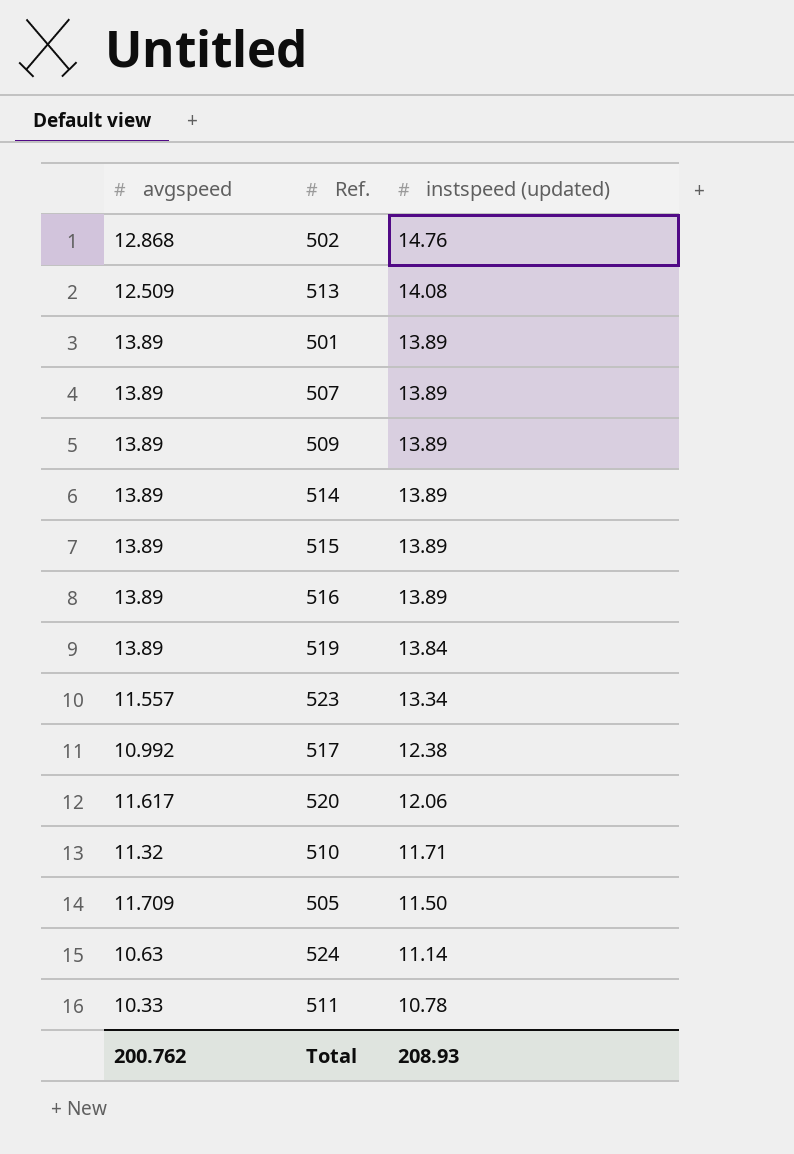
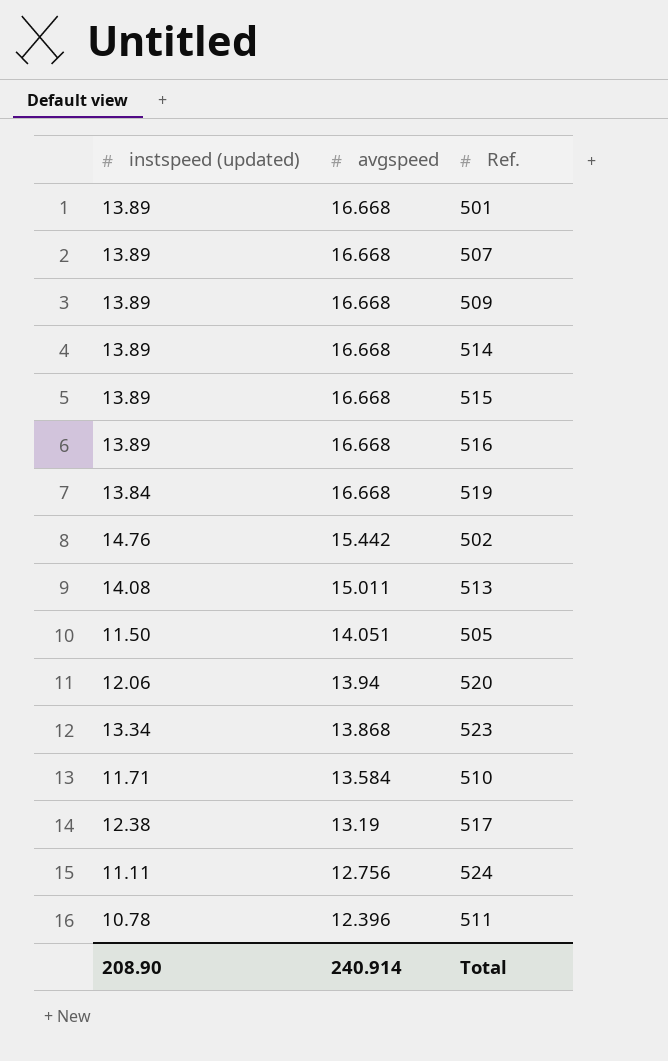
row order: instspeed (updated) descending -> avgspeed descending
column instspeed (updated) | position: 3 -> 1
501 | avgspeed: 13.89 -> 16.668
507 | avgspeed: 13.89 -> 16.668
509 | avgspeed: 13.89 -> 16.668
514 | avgspeed: 13.89 -> 16.668
515 | avgspeed: 13.89 -> 16.668
516 | avgspeed: 13.89 -> 16.668
519 | avgspeed: 13.89 -> 16.668
502 | avgspeed: 12.868 -> 15.442
513 | avgspeed: 12.509 -> 15.011
505 | avgspeed: 11.709 -> 14.051
520 | avgspeed: 11.617 -> 13.94
523 | avgspeed: 11.557 -> 13.868
510 | avgspeed: 11.32 -> 13.584
517 | avgspeed: 10.992 -> 13.19
524 | instspeed (updated): 11.14 -> 11.11
524 | avgspeed: 10.63 -> 12.756
511 | avgspeed: 10.33 -> 12.396
Total | instspeed (updated): 208.93 -> 208.90
Total | avgspeed: 200.762 -> 240.914

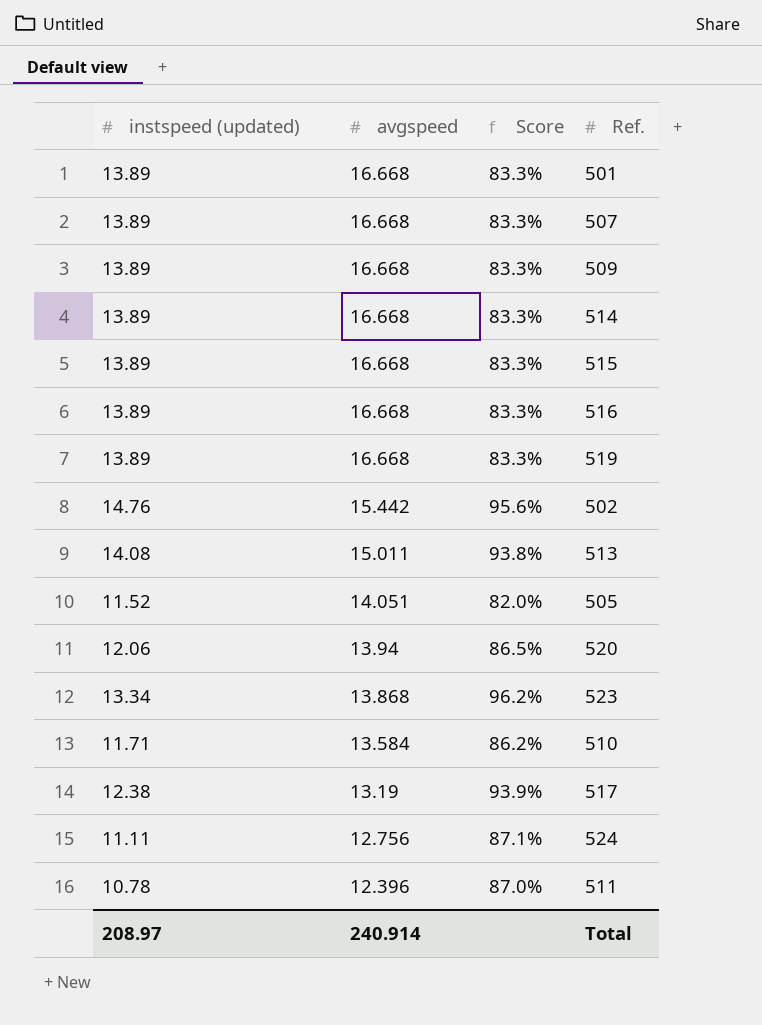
column Score | formula: none -> [instspeed (updated)] / [avgspeed]
519 | instspeed (updated): 13.84 -> 13.89
505 | instspeed (updated): 11.50 -> 11.52
Total | instspeed (updated): 208.90 -> 208.97

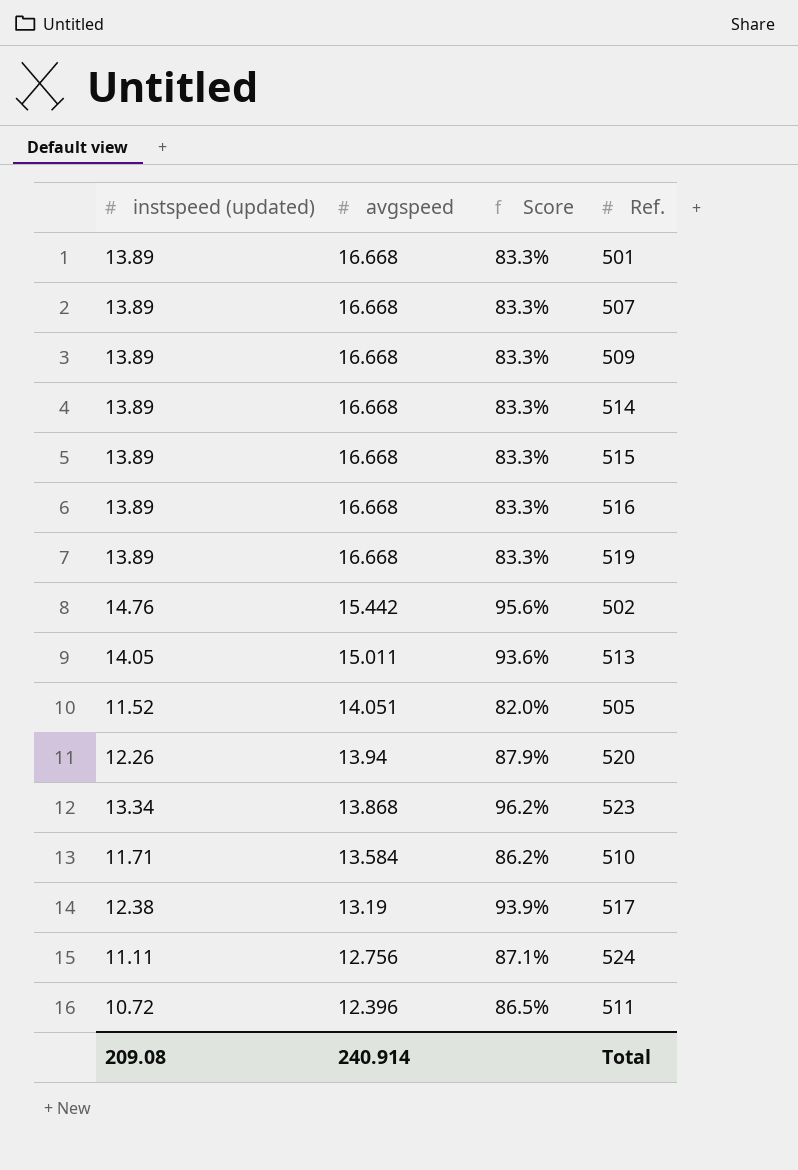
513 | instspeed (updated): 14.08 -> 14.05
513 | Score: 93.8% -> 93.6%
520 | instspeed (updated): 12.06 -> 12.26
520 | Score: 86.5% -> 87.9%
511 | instspeed (updated): 10.78 -> 10.72
511 | Score: 87.0% -> 86.5%
Total | instspeed (updated): 208.97 -> 209.08

